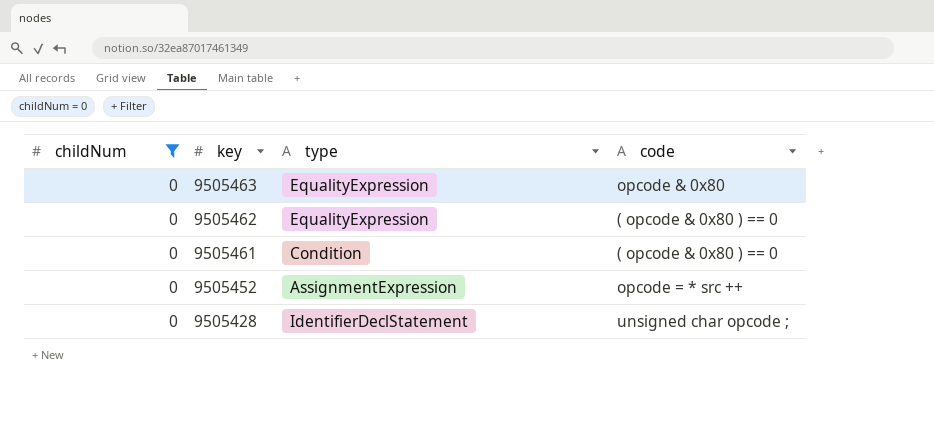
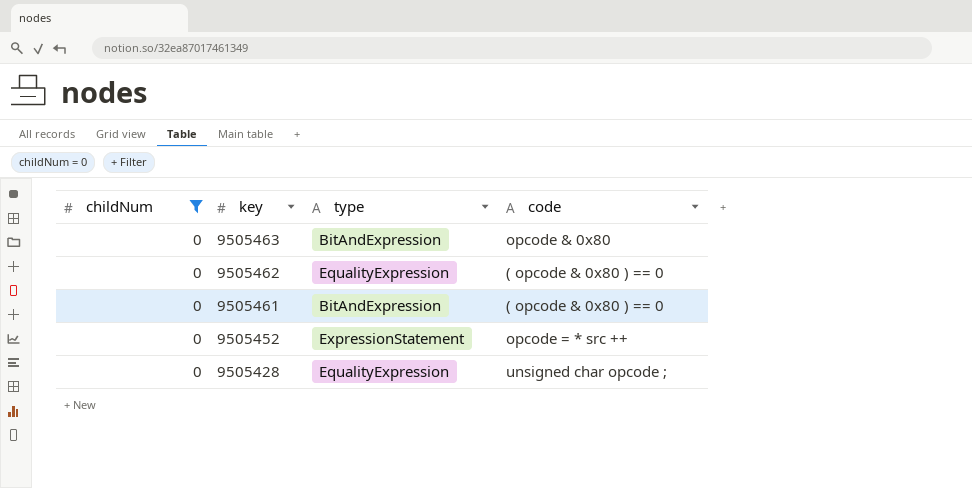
9505463 | type: EqualityExpression -> BitAndExpression
9505461 | type: Condition -> BitAndExpression
9505452 | type: AssignmentExpression -> ExpressionStatement
9505428 | type: IdentifierDeclStatement -> EqualityExpression

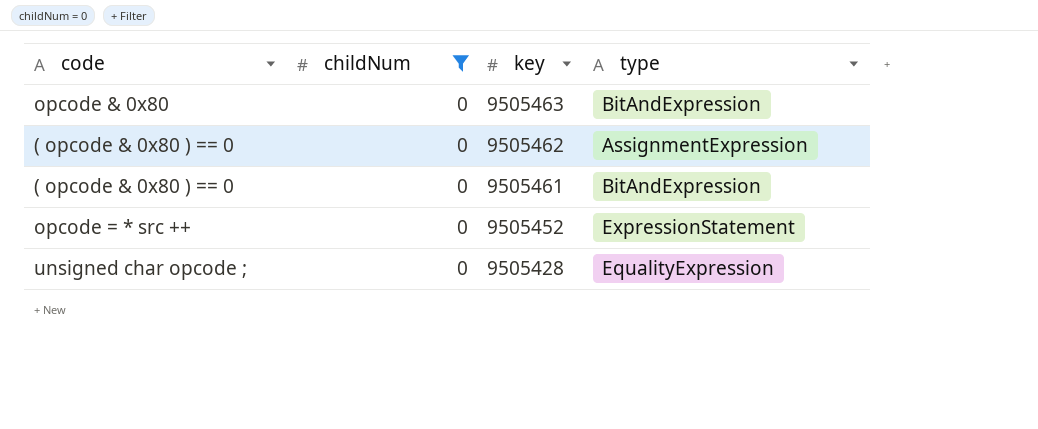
column code | position: 4 -> 1
9505462 | type: EqualityExpression -> AssignmentExpression

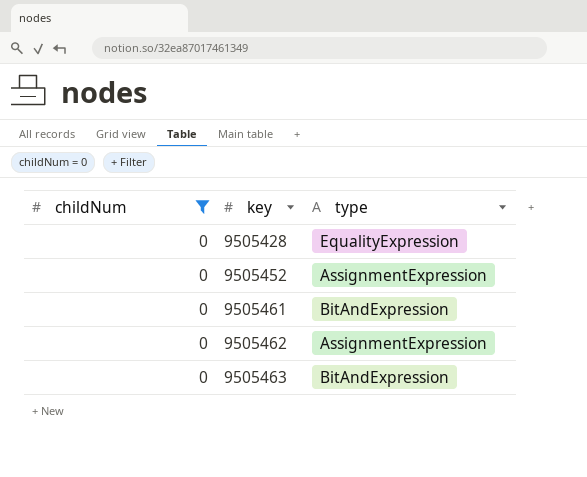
row order: key descending -> key ascending
column code | position: 1 -> none
9505452 | type: ExpressionStatement -> AssignmentExpression

